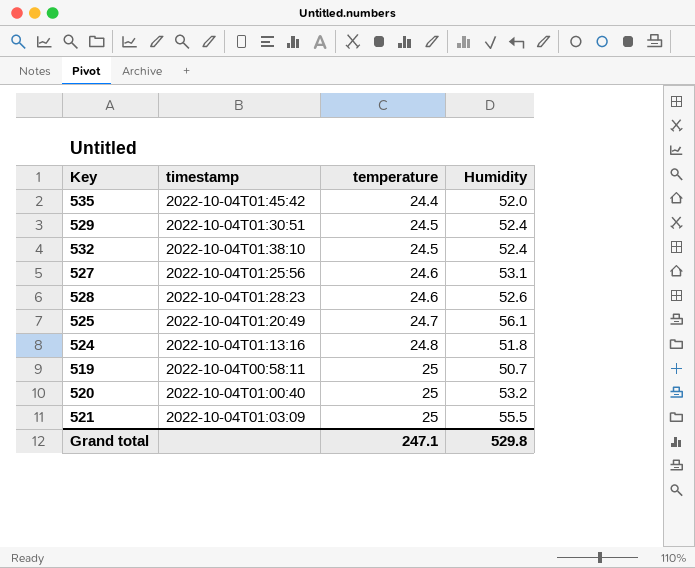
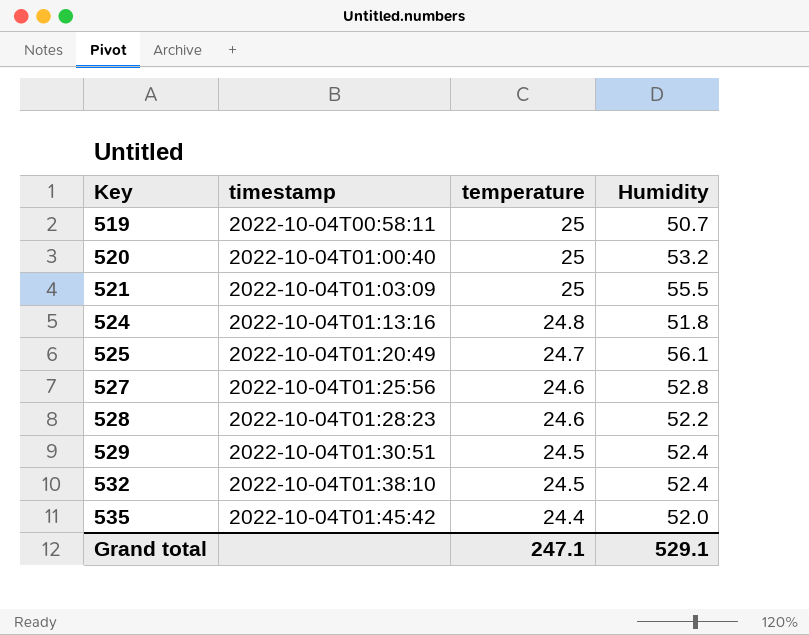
row order: temperature ascending -> Key ascending
527 | Humidity: 53.1 -> 52.8
528 | Humidity: 52.6 -> 52.2
Grand total | Humidity: 529.8 -> 529.1

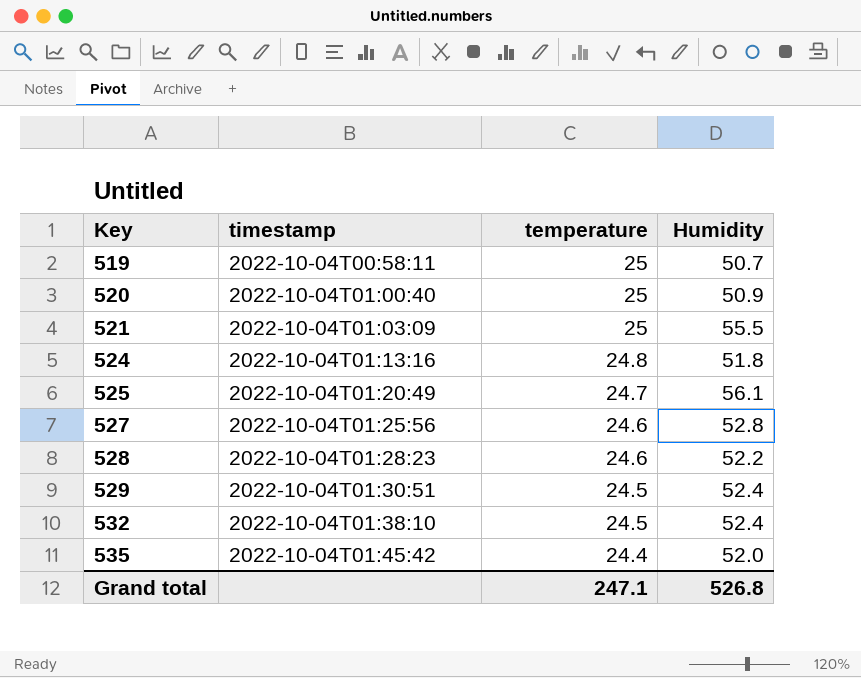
520 | Humidity: 53.2 -> 50.9
Grand total | Humidity: 529.1 -> 526.8

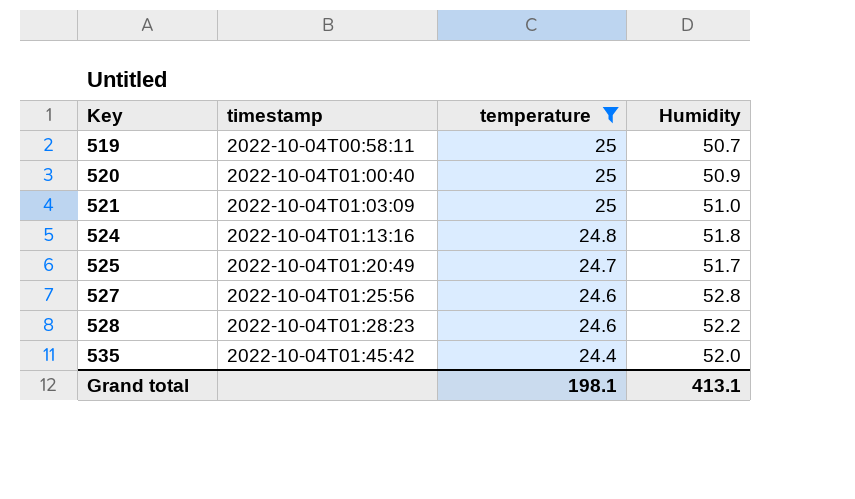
filter: none -> temperature != 24.5
521 | Humidity: 55.5 -> 51.0
525 | Humidity: 56.1 -> 51.7
Grand total | temperature: 247.1 -> 198.1
Grand total | Humidity: 526.8 -> 413.1

